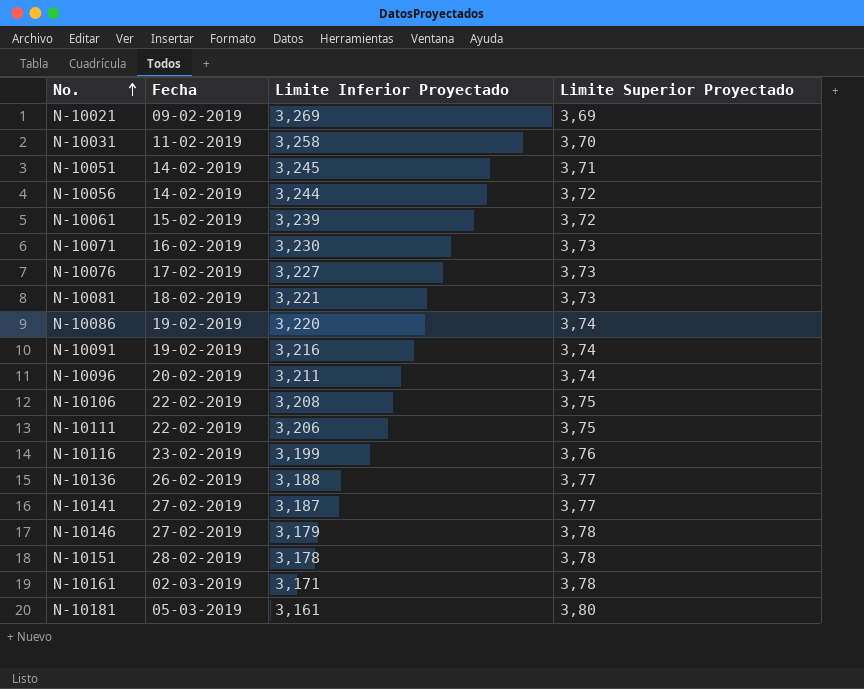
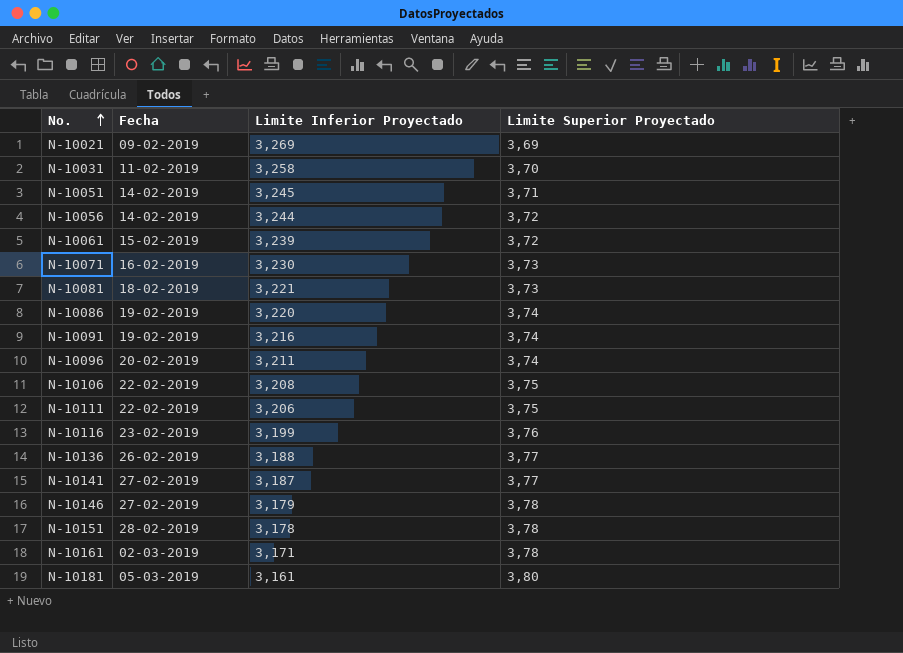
row N-10076: 17-02-2019 | 3,227 | 3,73 -> none

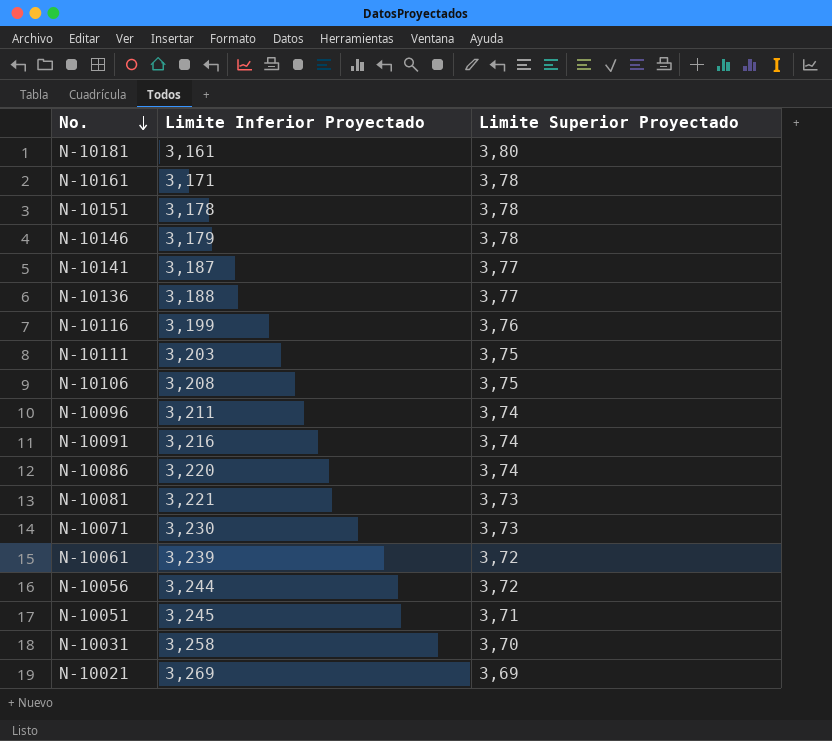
row order: No. ascending -> No. descending
column Fecha | position: 2 -> none
N-10111 | Limite Inferior Proyectado: 3,206 -> 3,203

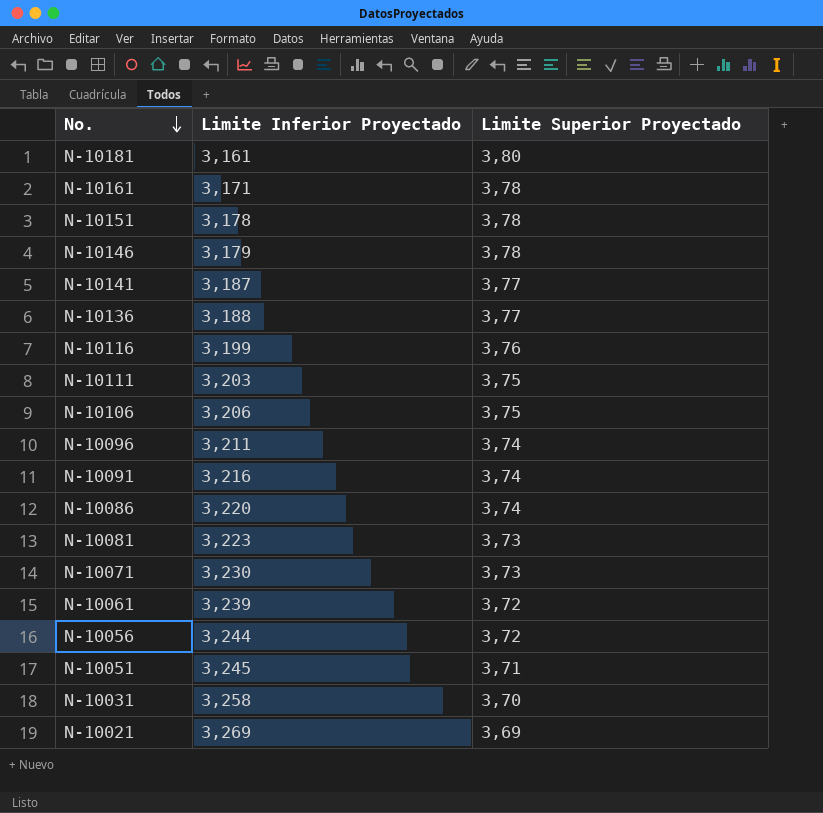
N-10106 | Limite Inferior Proyectado: 3,208 -> 3,206
N-10081 | Limite Inferior Proyectado: 3,221 -> 3,223

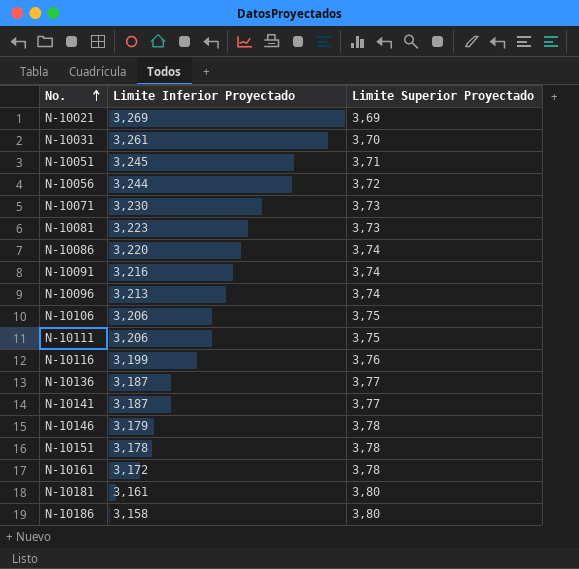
row order: No. descending -> No. ascending
row N-10061: 3,239 | 3,72 -> none
N-10031 | Limite Inferior Proyectado: 3,258 -> 3,261
N-10096 | Limite Inferior Proyectado: 3,211 -> 3,213
N-10111 | Limite Inferior Proyectado: 3,203 -> 3,206
N-10136 | Limite Inferior Proyectado: 3,188 -> 3,187
N-10161 | Limite Inferior Proyectado: 3,171 -> 3,172
row N-10186: none -> 3,158 | 3,80

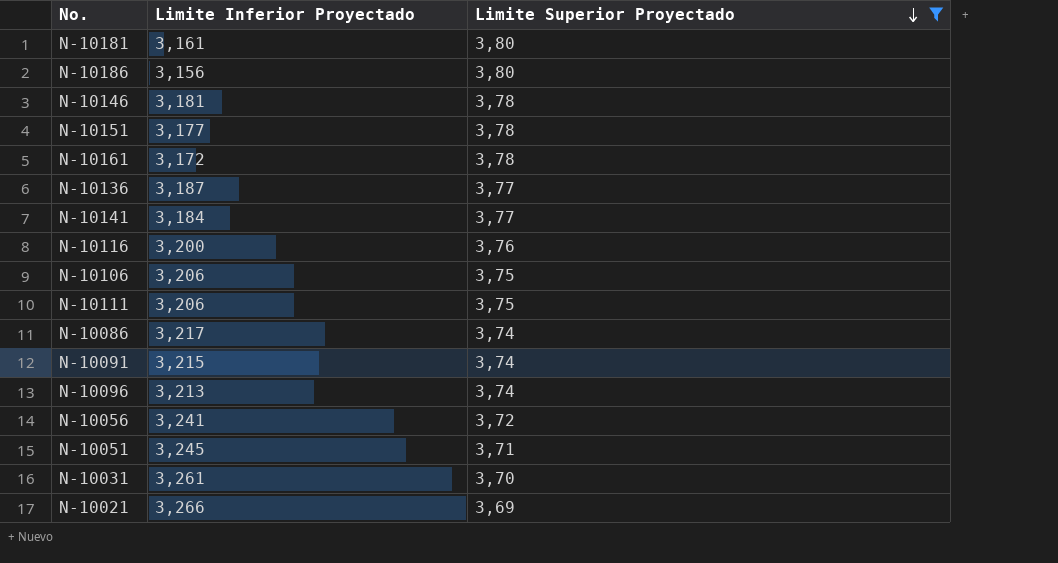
filter: none -> Limite Superior Proyectado != 3,73
row order: No. ascending -> Limite Superior Proyectado descending
N-10186 | Limite Inferior Proyectado: 3,158 -> 3,156
N-10146 | Limite Inferior Proyectado: 3,179 -> 3,181
N-10151 | Limite Inferior Proyectado: 3,178 -> 3,177
N-10141 | Limite Inferior Proyectado: 3,187 -> 3,184
N-10116 | Limite Inferior Proyectado: 3,199 -> 3,200
N-10086 | Limite Inferior Proyectado: 3,220 -> 3,217
N-10091 | Limite Inferior Proyectado: 3,216 -> 3,215
N-10056 | Limite Inferior Proyectado: 3,244 -> 3,241
N-10021 | Limite Inferior Proyectado: 3,269 -> 3,266

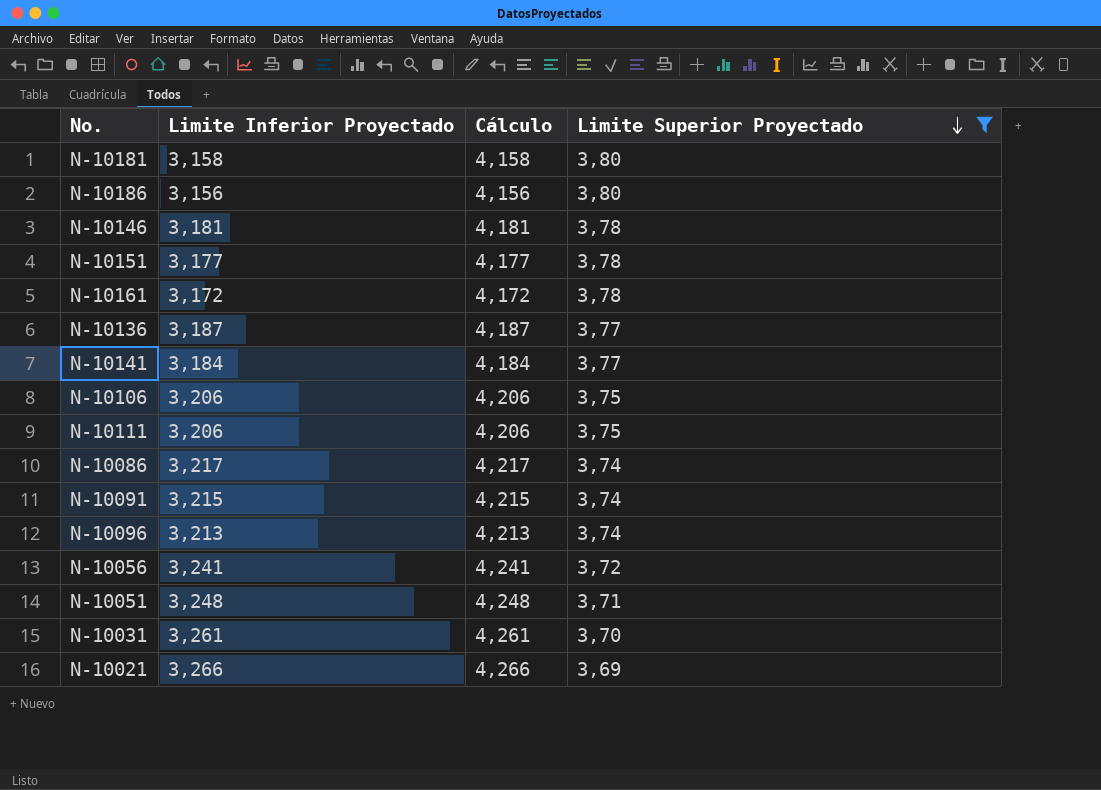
column Cálculo | formula: none -> [Limite Inferior Proyectado] + 1
row N-10116: 3,200 | 3,76 -> none
N-10181 | Limite Inferior Proyectado: 3,161 -> 3,158
N-10051 | Limite Inferior Proyectado: 3,245 -> 3,248

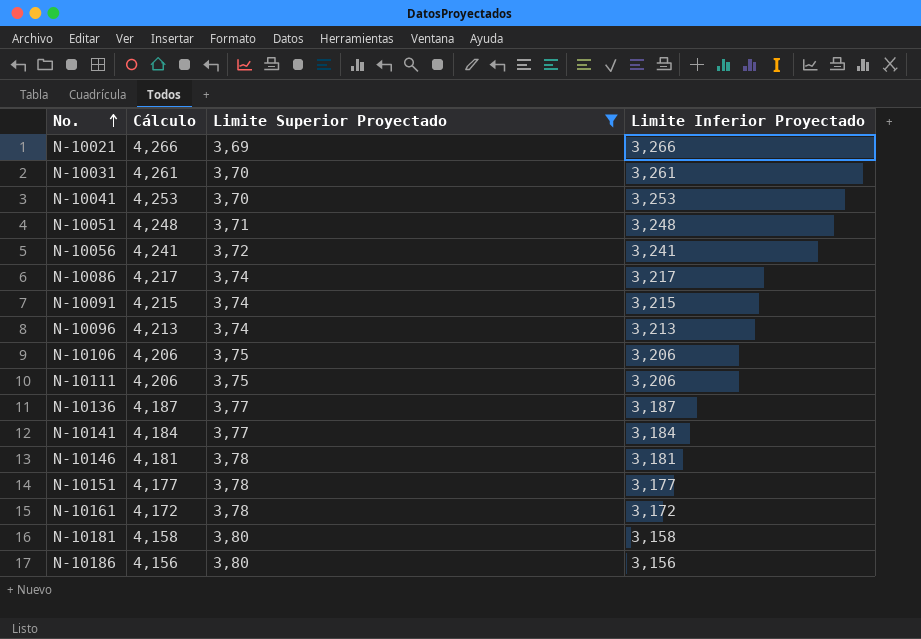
row order: Limite Superior Proyectado descending -> No. ascending
column Limite Inferior Proyectado | position: 2 -> 4
row N-10041: none -> 4,253 | 3,70 | 3,253

